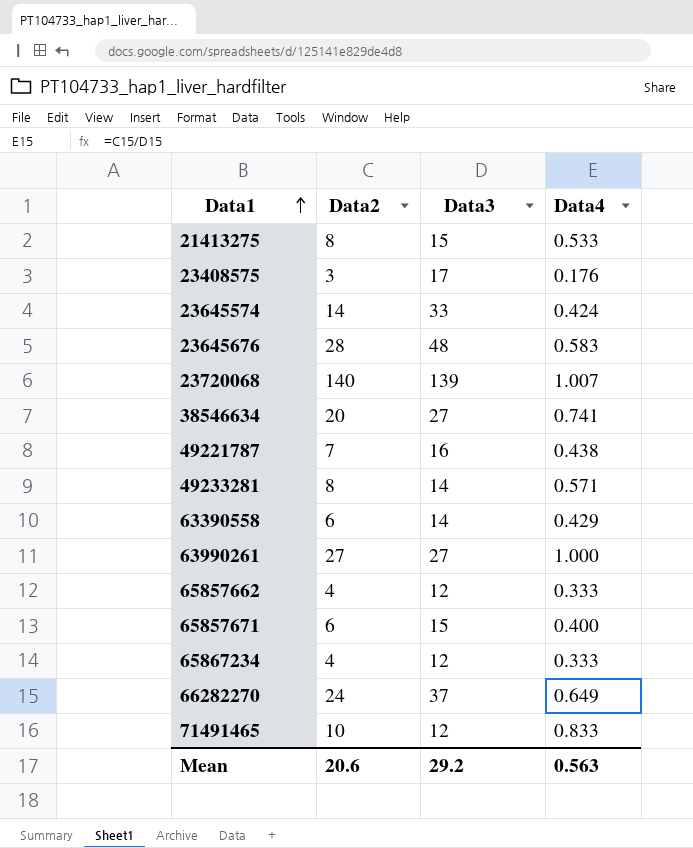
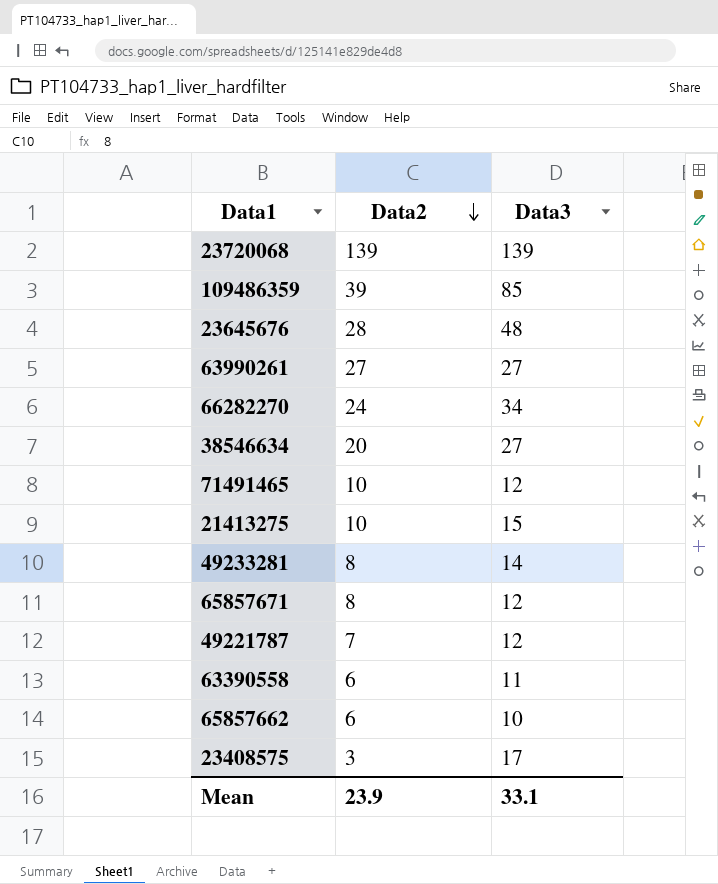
row order: Data1 ascending -> Data2 descending
column Data4 | formula: [Data2] / [Data3] -> none
row 23645574: 14 | 33 | 0.424 -> none
row 65867234: 4 | 12 | 0.333 -> none
23720068 | Data2: 140 -> 139
row 109486359: none -> 39 | 85
66282270 | Data3: 37 -> 34
21413275 | Data2: 8 -> 10
65857671 | Data2: 6 -> 8
65857671 | Data3: 15 -> 12
49221787 | Data3: 16 -> 12
63390558 | Data3: 14 -> 11
65857662 | Data2: 4 -> 6
65857662 | Data3: 12 -> 10
Mean | Data2: 20.6 -> 23.9
Mean | Data3: 29.2 -> 33.1

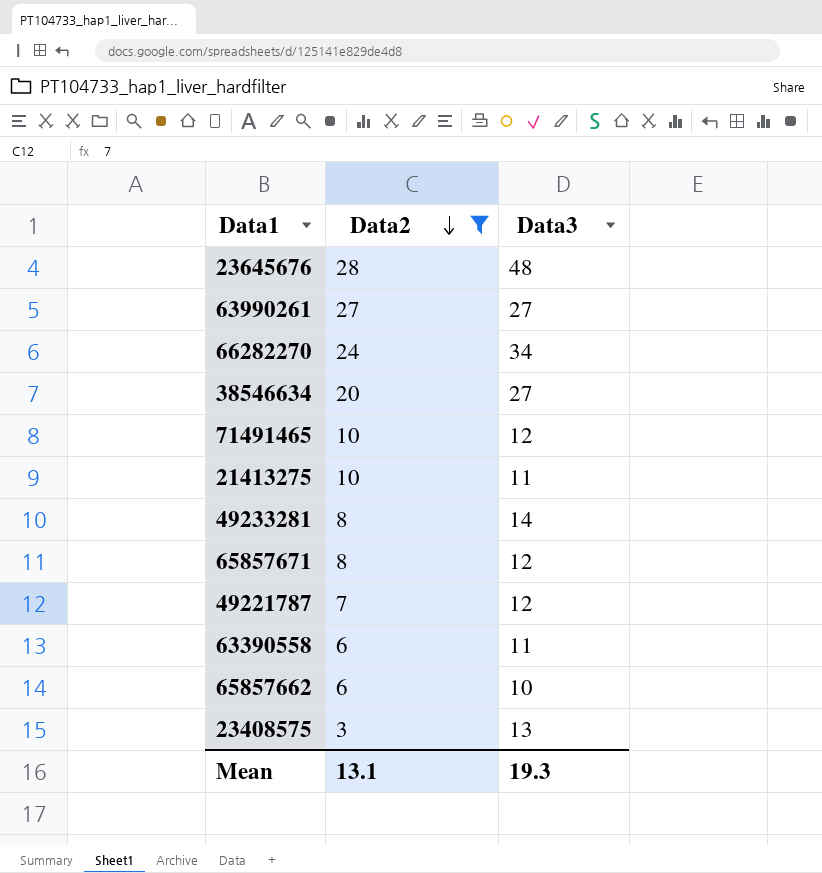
filter: none -> Data2 <= 28
21413275 | Data3: 15 -> 11
23408575 | Data3: 17 -> 13
Mean | Data2: 23.9 -> 13.1
Mean | Data3: 33.1 -> 19.3

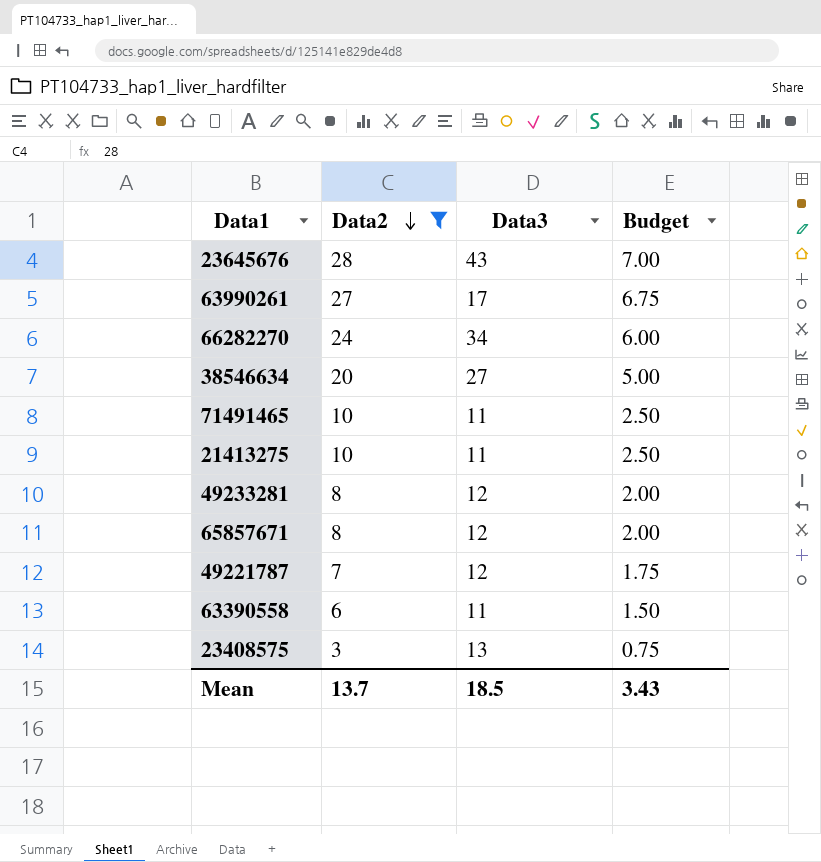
column Budget | formula: none -> [Data2] * 0.25
row 65857662: 6 | 10 -> none
23645676 | Data3: 48 -> 43
63990261 | Data3: 27 -> 17
71491465 | Data3: 12 -> 11
49233281 | Data3: 14 -> 12
Mean | Data2: 13.1 -> 13.7
Mean | Data3: 19.3 -> 18.5

